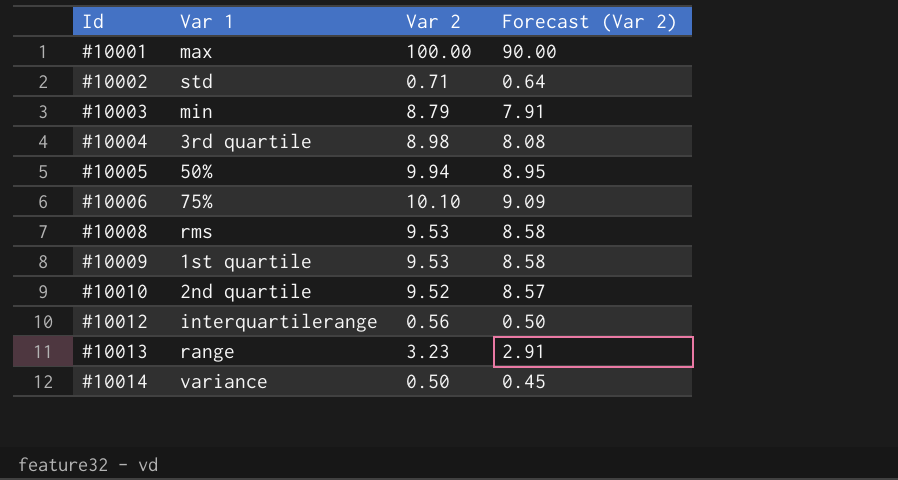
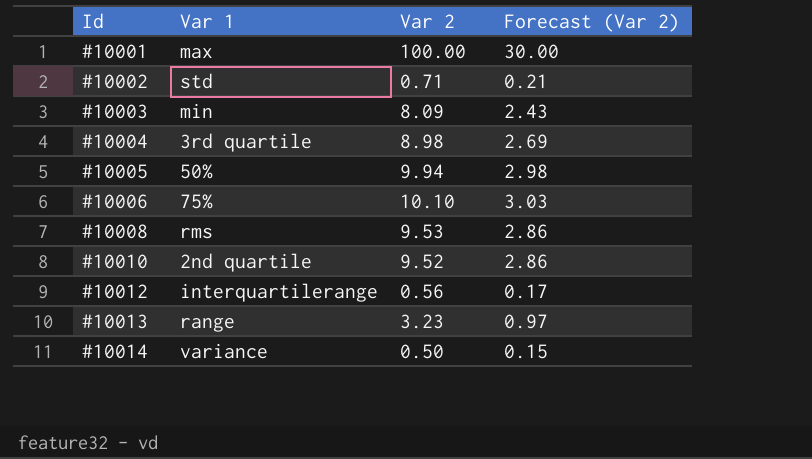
column Forecast (Var 2) | formula: [Var 2] * 0.9 -> [Var 2] * 0.3
row #10009: 1st quartile | 9.53 | 8.58 -> none
#10003 | Var 2: 8.79 -> 8.09

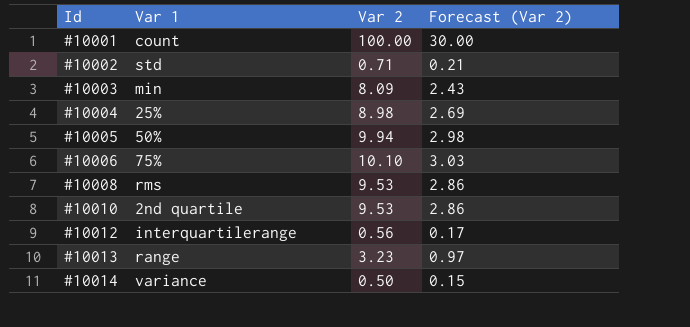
#10001 | Var 1: max -> count
#10004 | Var 1: 3rd quartile -> 25%
#10010 | Var 2: 9.52 -> 9.53

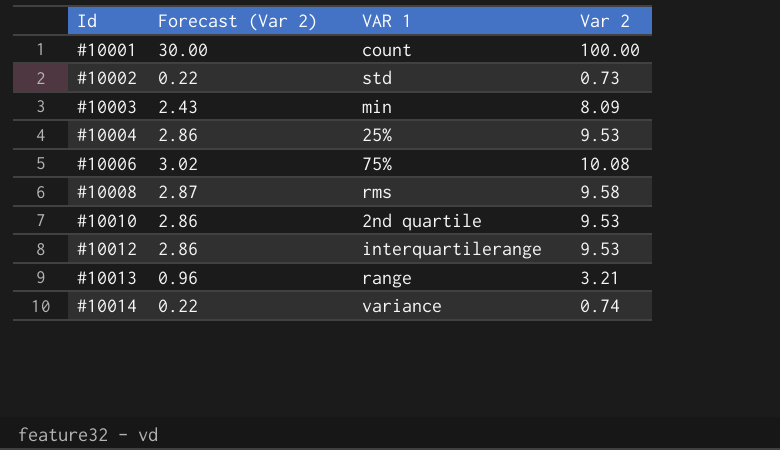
column Forecast (Var 2) | position: 4 -> 2
column name: Var 1 -> VAR 1
row #10005: 50% | 9.94 | 2.98 -> none
#10002 | Forecast (Var 2): 0.21 -> 0.22
#10002 | Var 2: 0.71 -> 0.73
#10004 | Forecast (Var 2): 2.69 -> 2.86
#10004 | Var 2: 8.98 -> 9.53
#10006 | Forecast (Var 2): 3.03 -> 3.02
#10006 | Var 2: 10.10 -> 10.08
#10008 | Forecast (Var 2): 2.86 -> 2.87
#10008 | Var 2: 9.53 -> 9.58
#10012 | Forecast (Var 2): 0.17 -> 2.86
#10012 | Var 2: 0.56 -> 9.53
#10013 | Forecast (Var 2): 0.97 -> 0.96
#10013 | Var 2: 3.23 -> 3.21
#10014 | Forecast (Var 2): 0.15 -> 0.22
#10014 | Var 2: 0.50 -> 0.74

